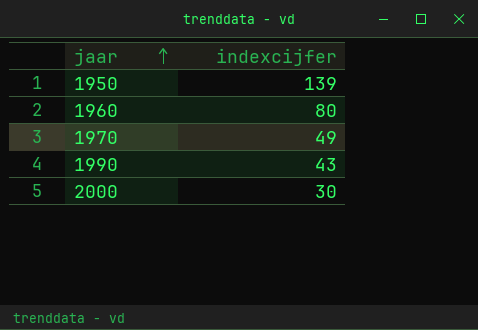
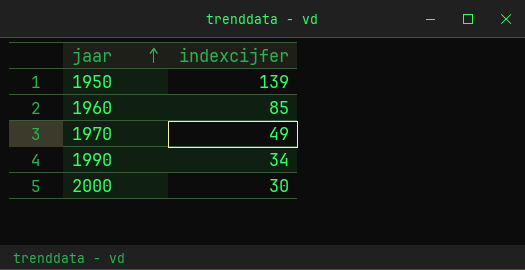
1960 | indexcijfer: 80 -> 85
1990 | indexcijfer: 43 -> 34

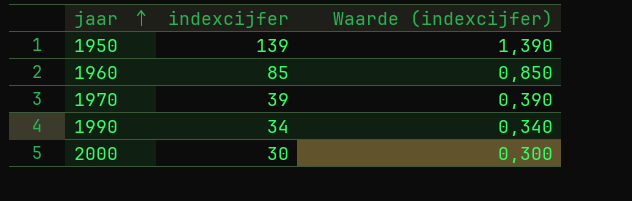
column Waarde (indexcijfer) | formula: none -> [indexcijfer] * 0,01
1970 | indexcijfer: 49 -> 39

